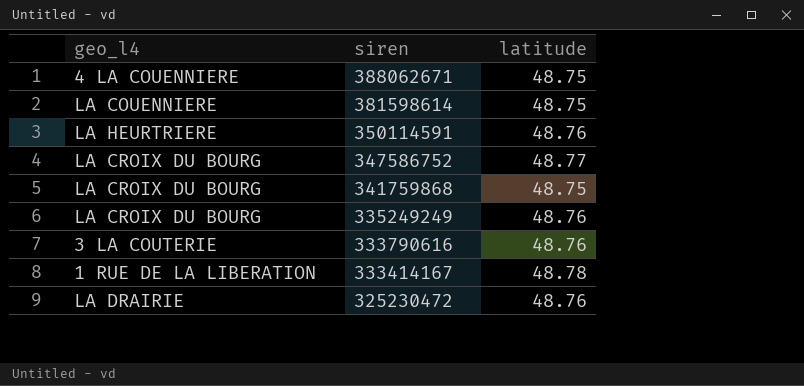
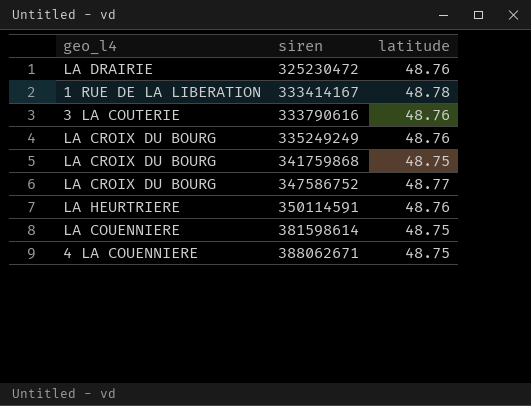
row order: siren descending -> siren ascending

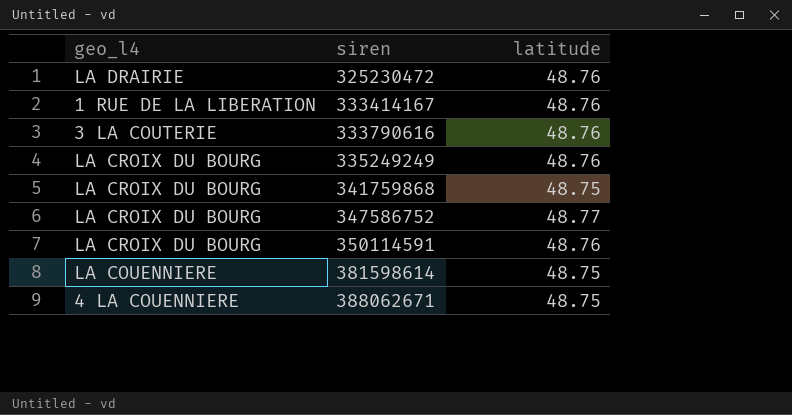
333414167 | latitude: 48.78 -> 48.76
350114591 | geo_l4: LA HEURTRIERE -> LA CROIX DU BOURG

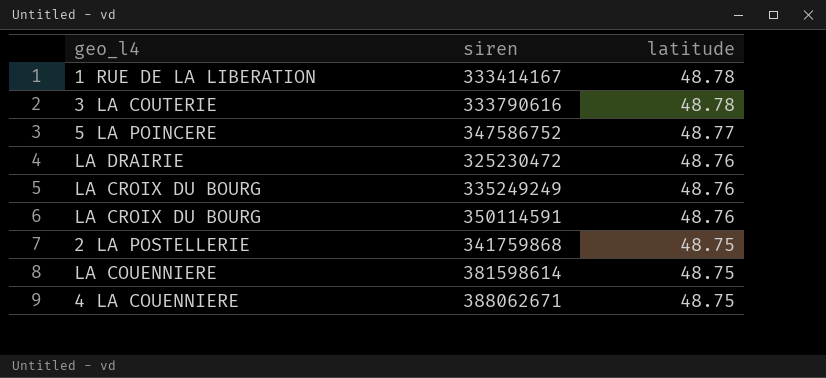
row order: siren ascending -> latitude descending
333414167 | latitude: 48.76 -> 48.78
333790616 | latitude: 48.76 -> 48.78
347586752 | geo_l4: LA CROIX DU BOURG -> 5 LA POINCERE
341759868 | geo_l4: LA CROIX DU BOURG -> 2 LA POSTELLERIE

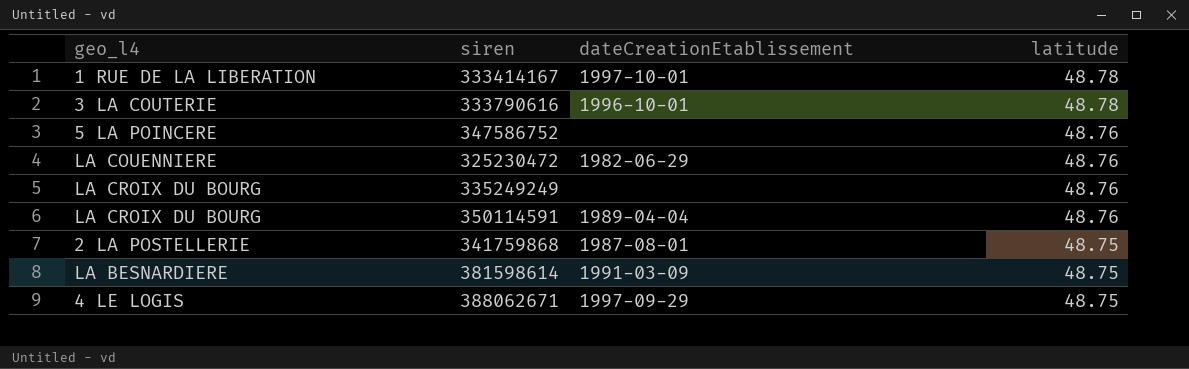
column dateCreationEtablissement | position: none -> 3
347586752 | latitude: 48.77 -> 48.76
325230472 | geo_l4: LA DRAIRIE -> LA COUENNIERE
381598614 | geo_l4: LA COUENNIERE -> LA BESNARDIERE
388062671 | geo_l4: 4 LA COUENNIERE -> 4 LE LOGIS

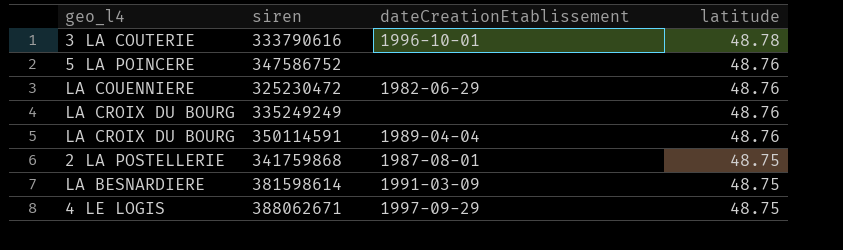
row 333414167: 1 RUE DE LA LIBERATION | 1997-10-01 | 48.78 -> none

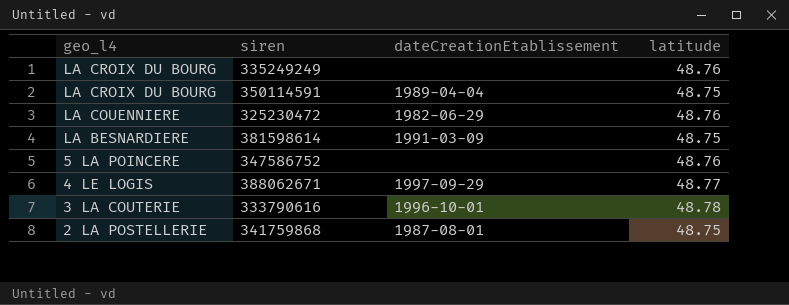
row order: latitude descending -> geo_l4 descending
350114591 | latitude: 48.76 -> 48.75
388062671 | latitude: 48.75 -> 48.77

